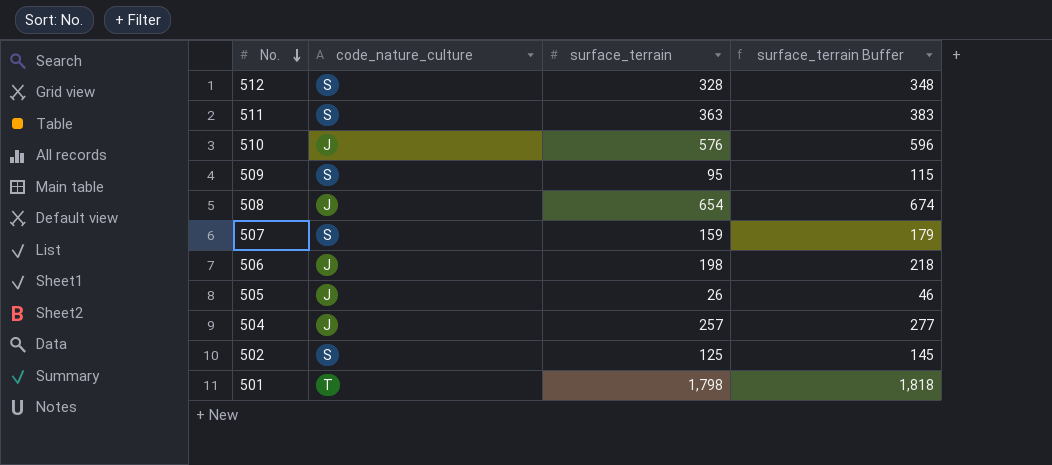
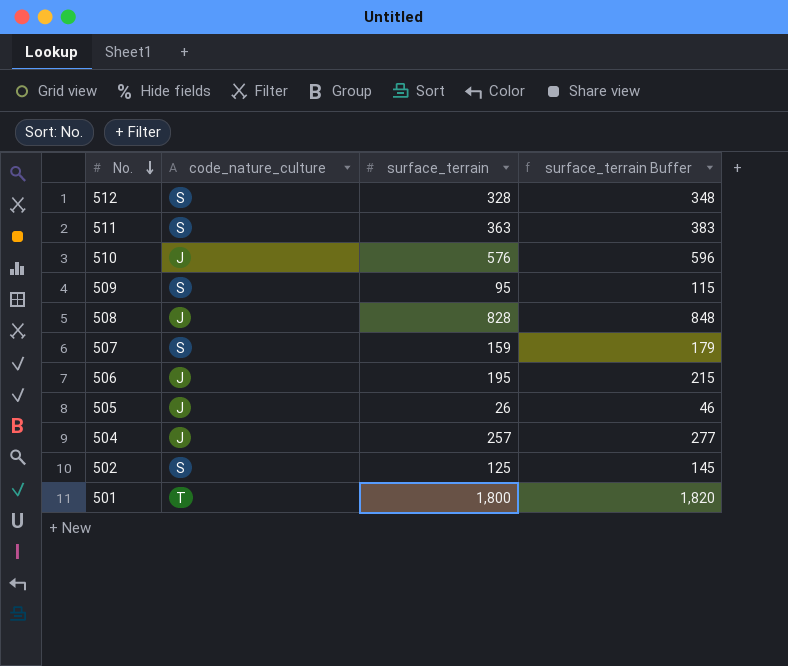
508 | surface_terrain: 654 -> 828
508 | surface_terrain Buffer: 674 -> 848
506 | surface_terrain: 198 -> 195
506 | surface_terrain Buffer: 218 -> 215
501 | surface_terrain: 1,798 -> 1,800
501 | surface_terrain Buffer: 1,818 -> 1,820

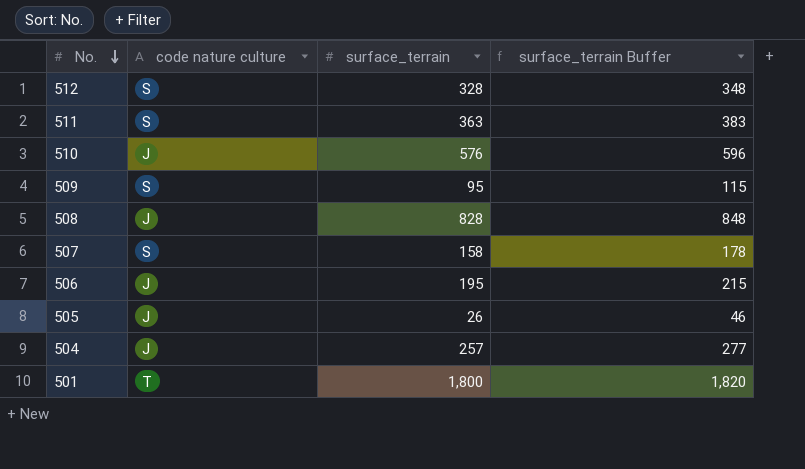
column name: code_nature_culture -> code nature culture
row 502: S | 125 | 145 -> none
507 | surface_terrain: 159 -> 158
507 | surface_terrain Buffer: 179 -> 178

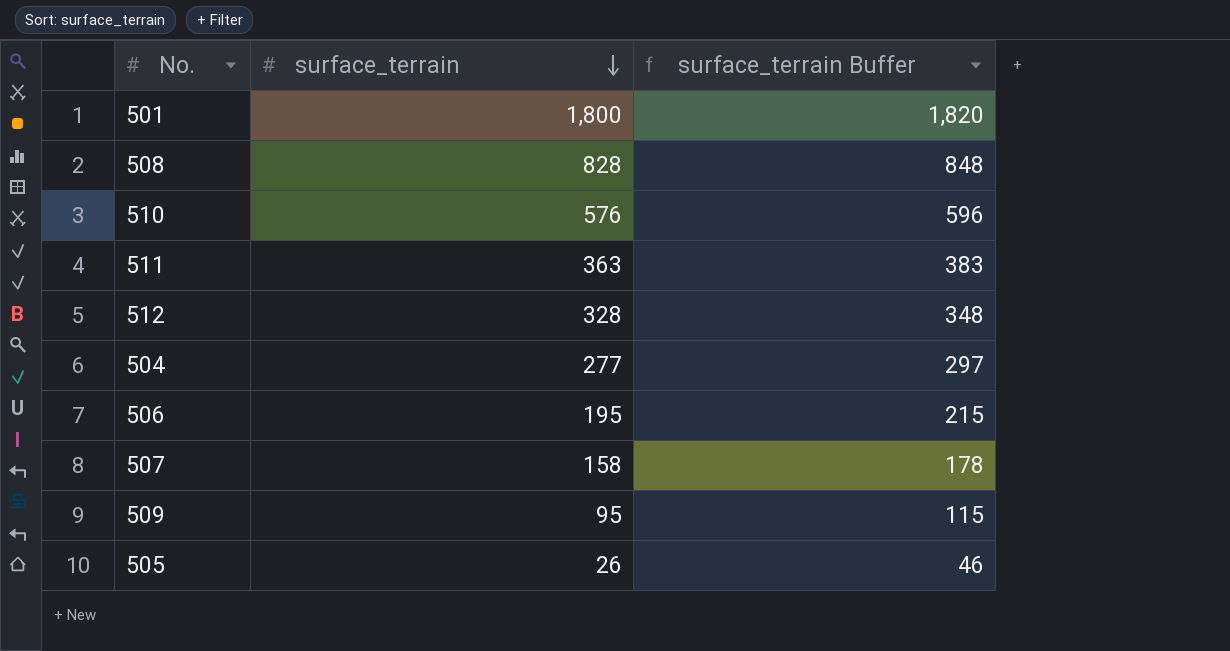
row order: No. descending -> surface_terrain descending
column code nature culture | position: 2 -> none
504 | surface_terrain: 257 -> 277
504 | surface_terrain Buffer: 277 -> 297

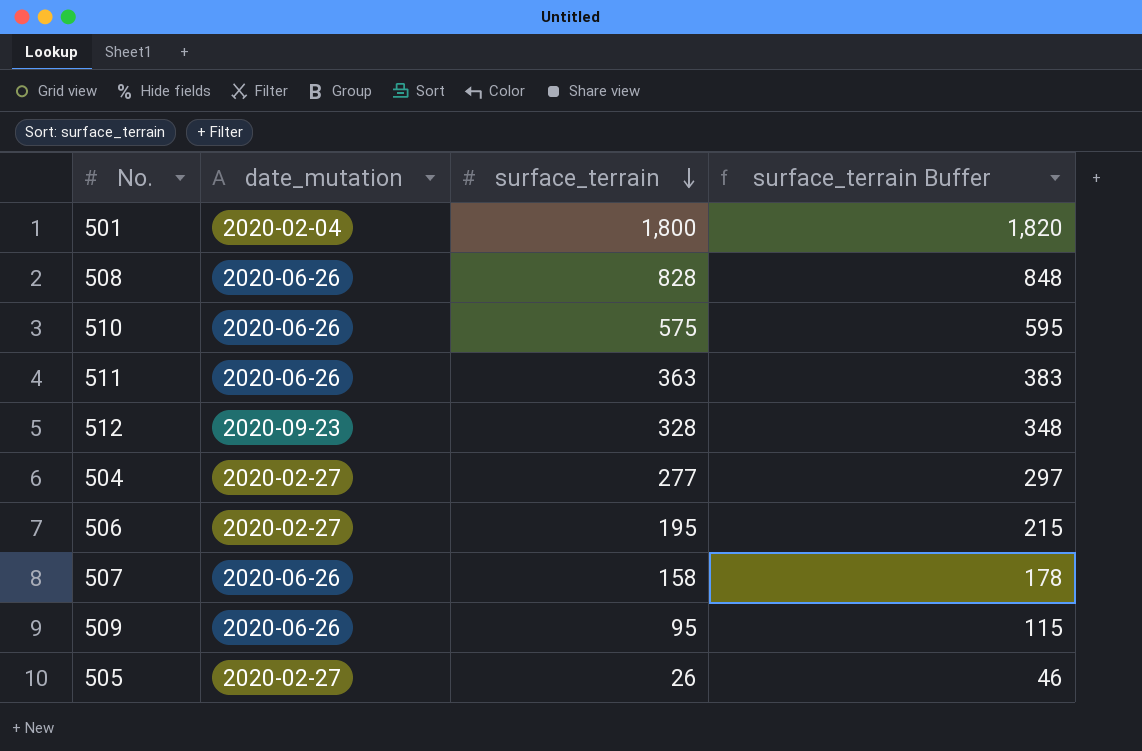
column date_mutation | position: none -> 2
510 | surface_terrain: 576 -> 575
510 | surface_terrain Buffer: 596 -> 595

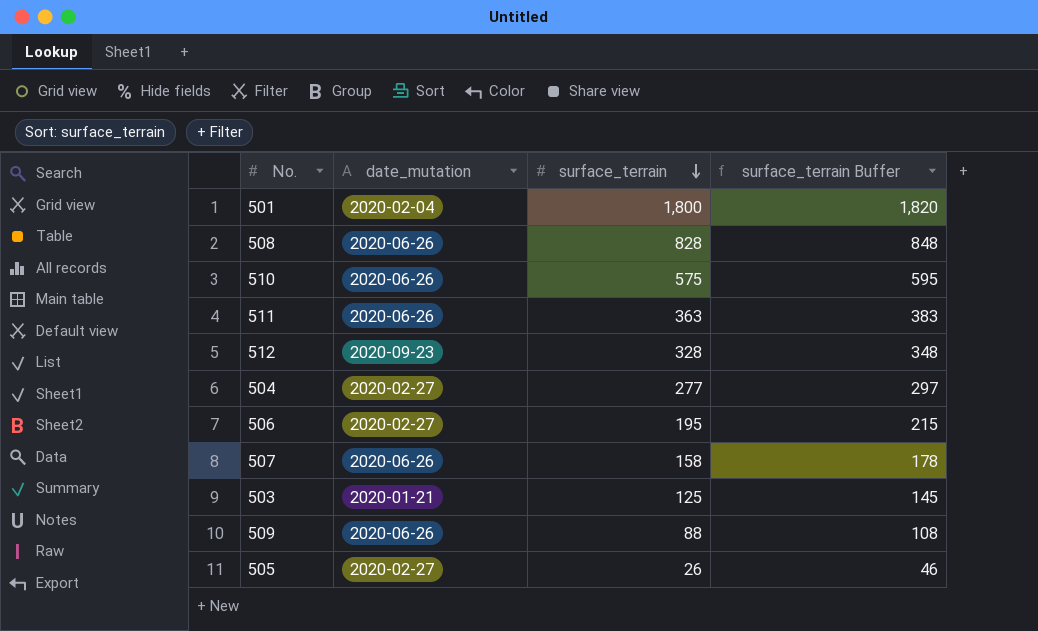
row 503: none -> 2020-01-21 | 125 | 145
509 | surface_terrain: 95 -> 88
509 | surface_terrain Buffer: 115 -> 108

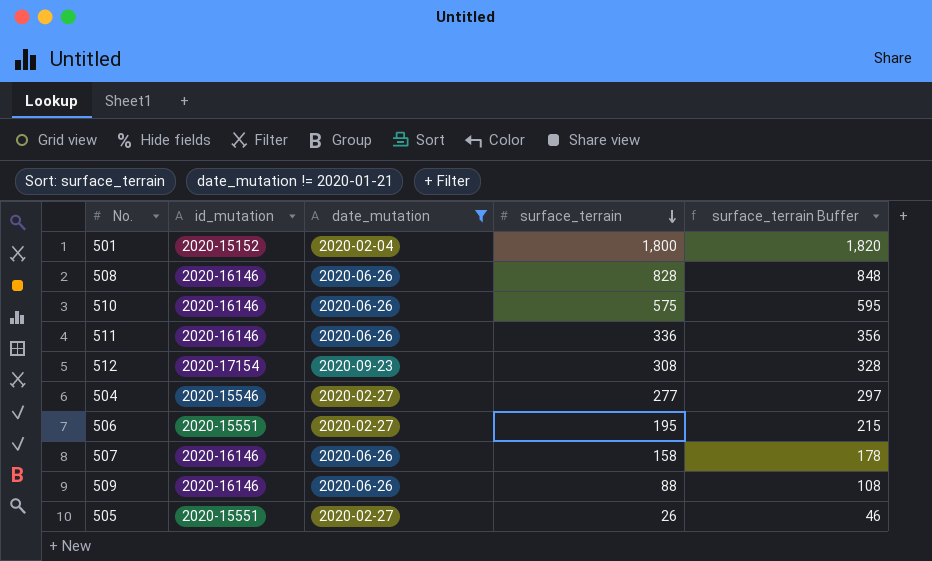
filter: none -> date_mutation != 2020-01-21
column id_mutation | position: none -> 2
511 | surface_terrain: 363 -> 336
511 | surface_terrain Buffer: 383 -> 356
512 | surface_terrain: 328 -> 308
512 | surface_terrain Buffer: 348 -> 328

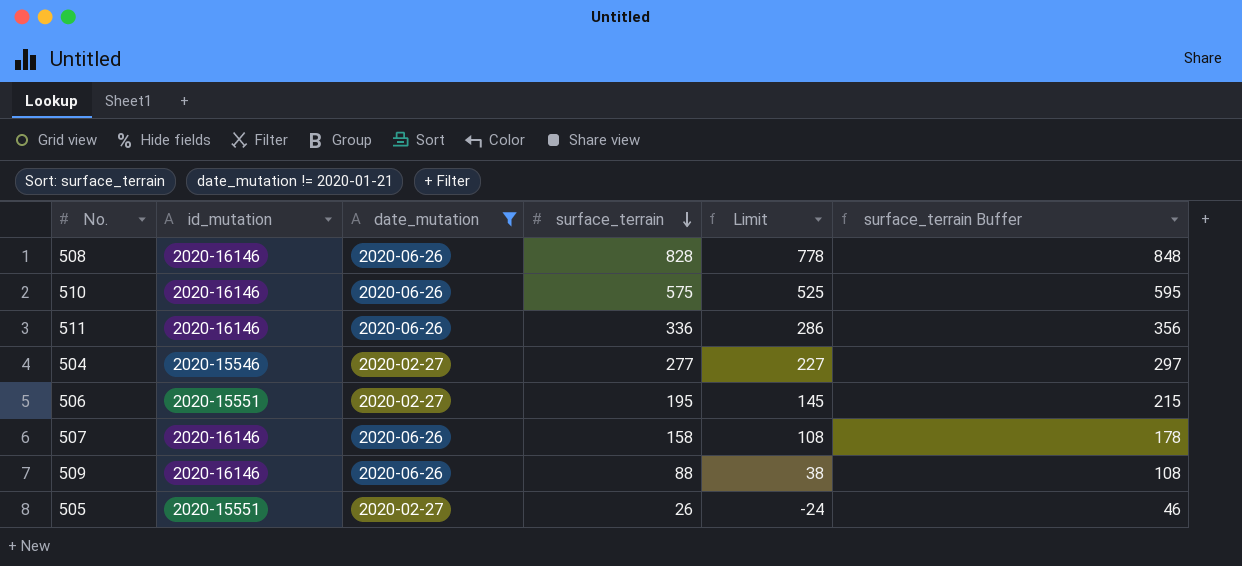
column Limit | formula: none -> [surface_terrain] - 50
row 501: 2020-15152 | 2020-02-04 | 1,800 | 1,820 -> none
row 512: 2020-17154 | 2020-09-23 | 308 | 328 -> none

